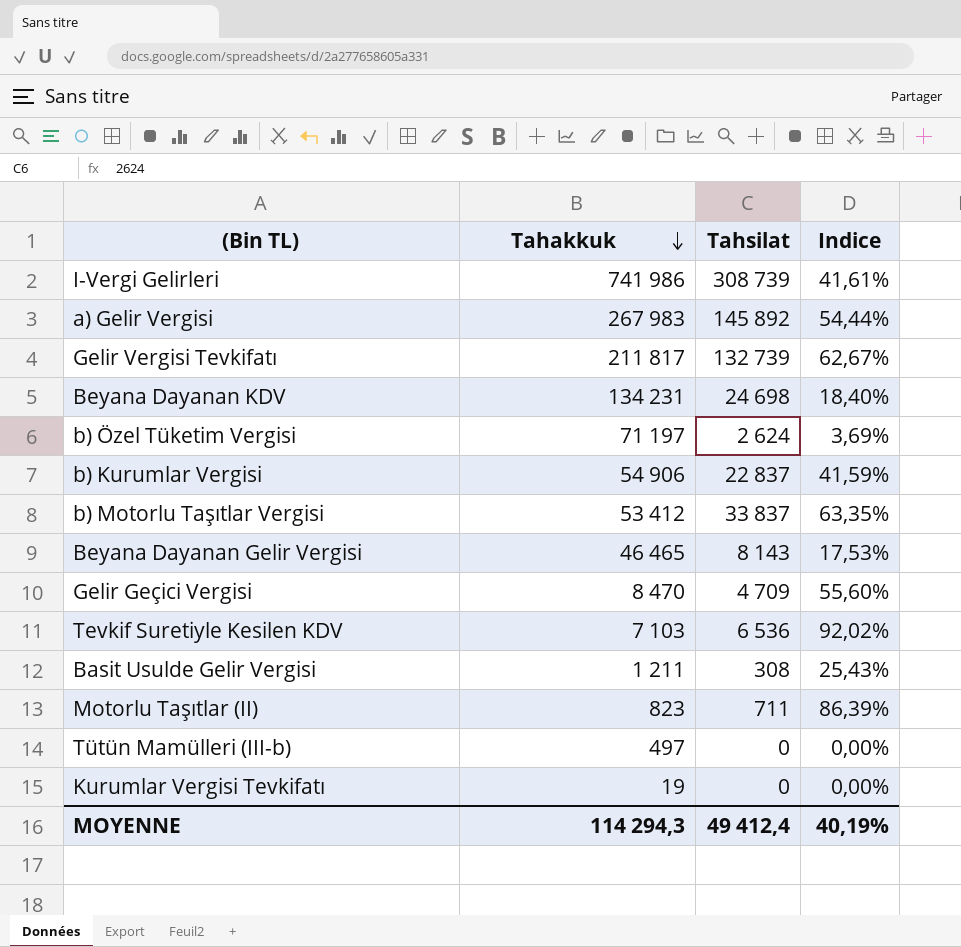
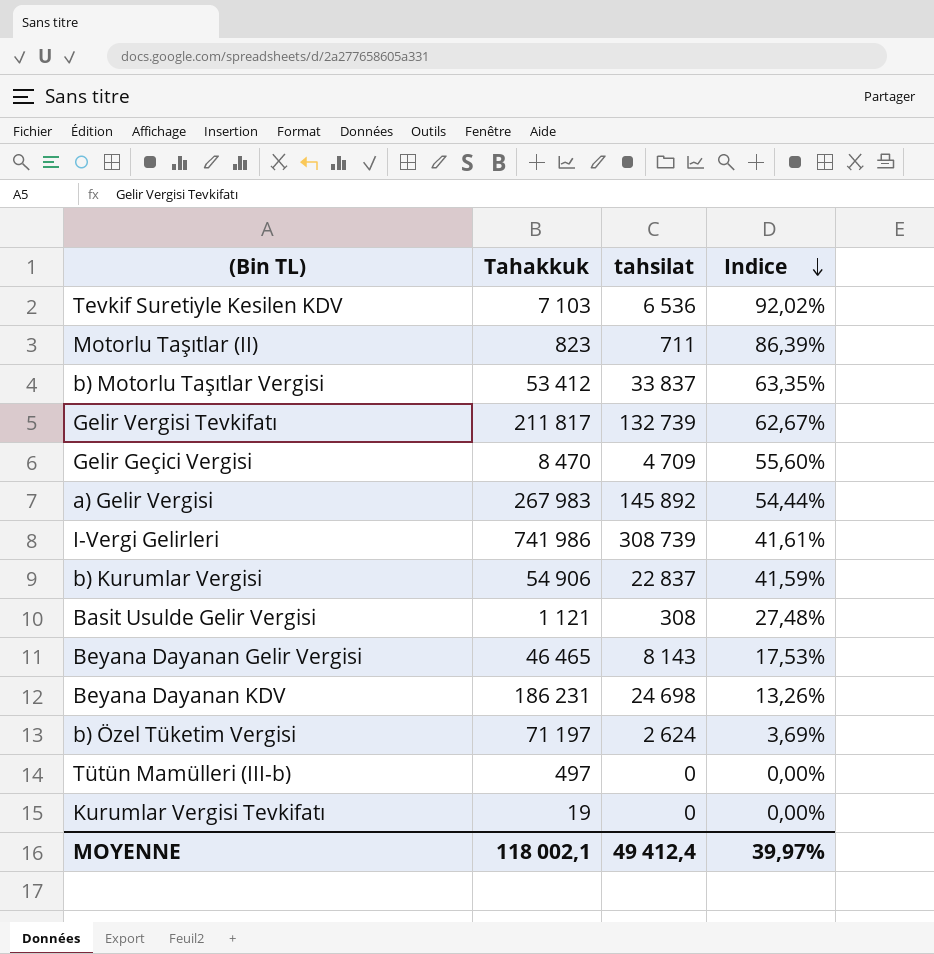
row order: Tahakkuk descending -> Indice descending
column name: Tahsilat -> tahsilat
Basit Usulde Gelir Vergisi | Tahakkuk: 1 211 -> 1 121
Basit Usulde Gelir Vergisi | Indice: 25,43% -> 27,48%
Beyana Dayanan KDV | Tahakkuk: 134 231 -> 186 231
Beyana Dayanan KDV | Indice: 18,40% -> 13,26%
MOYENNE | Tahakkuk: 114 294,3 -> 118 002,1
MOYENNE | Indice: 40,19% -> 39,97%

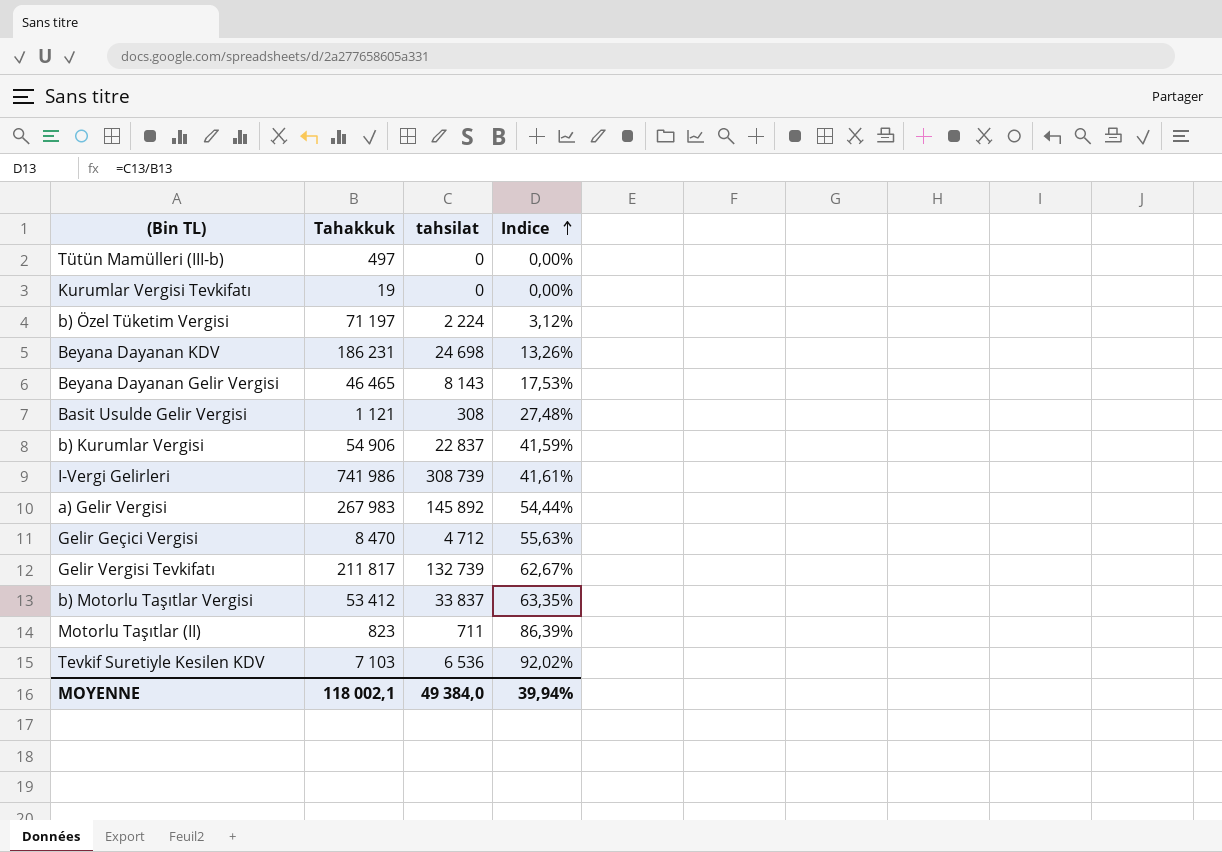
row order: Indice descending -> Indice ascending
b) Özel Tüketim Vergisi | tahsilat: 2 624 -> 2 224
b) Özel Tüketim Vergisi | Indice: 3,69% -> 3,12%
Gelir Geçici Vergisi | tahsilat: 4 709 -> 4 712
Gelir Geçici Vergisi | Indice: 55,60% -> 55,63%
MOYENNE | tahsilat: 49 412,4 -> 49 384,0
MOYENNE | Indice: 39,97% -> 39,94%

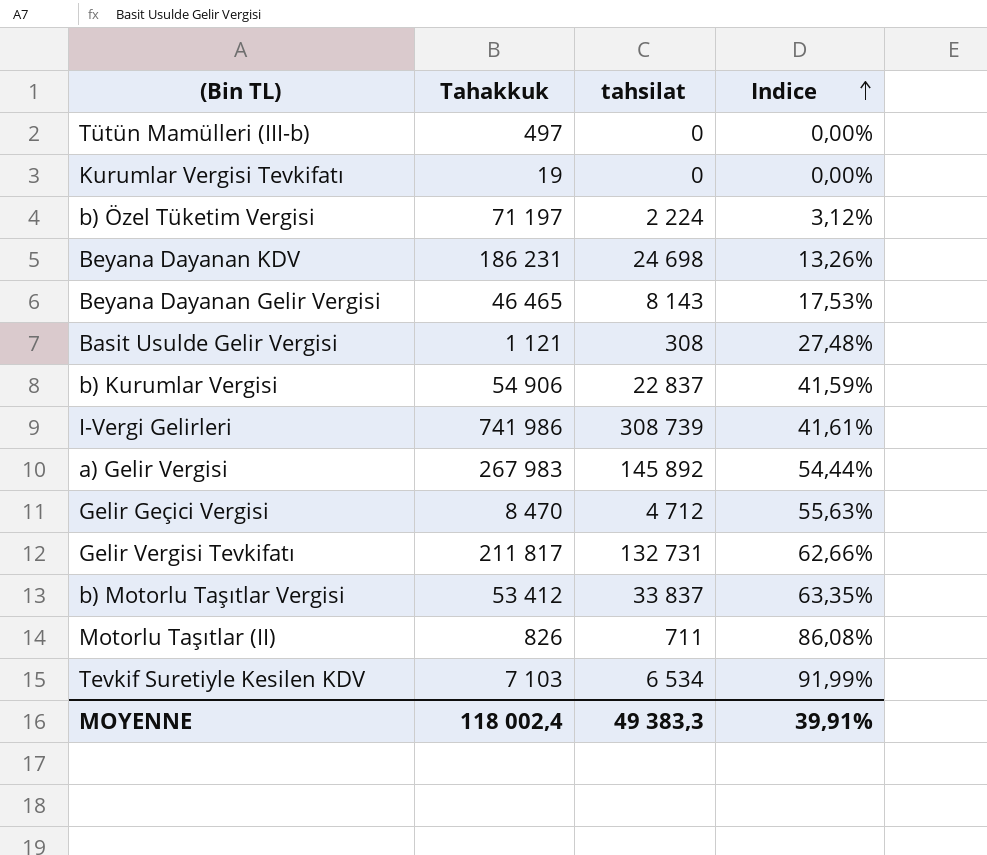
Gelir Vergisi Tevkifatı | tahsilat: 132 739 -> 132 731
Gelir Vergisi Tevkifatı | Indice: 62,67% -> 62,66%
Motorlu Taşıtlar (II) | Tahakkuk: 823 -> 826
Motorlu Taşıtlar (II) | Indice: 86,39% -> 86,08%
Tevkif Suretiyle Kesilen KDV | tahsilat: 6 536 -> 6 534
Tevkif Suretiyle Kesilen KDV | Indice: 92,02% -> 91,99%
MOYENNE | Tahakkuk: 118 002,1 -> 118 002,4
MOYENNE | tahsilat: 49 384,0 -> 49 383,3
MOYENNE | Indice: 39,94% -> 39,91%

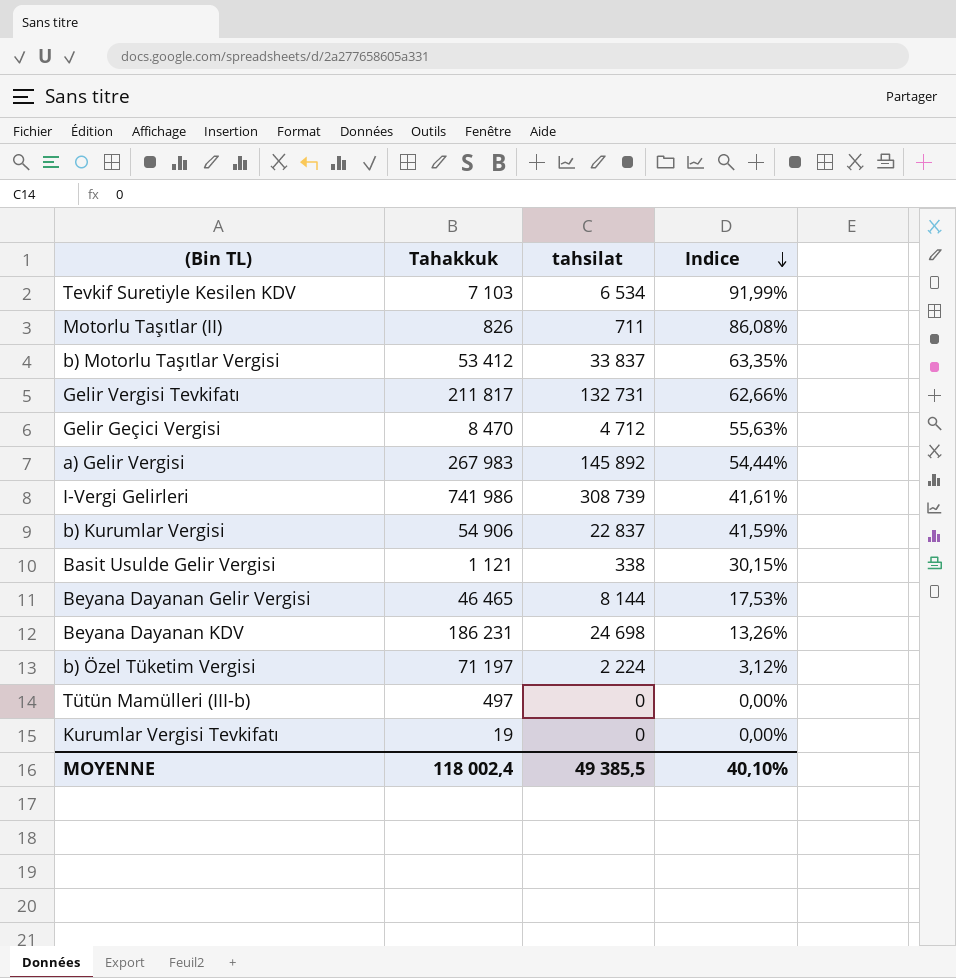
row order: Indice ascending -> Indice descending
Basit Usulde Gelir Vergisi | tahsilat: 308 -> 338
Basit Usulde Gelir Vergisi | Indice: 27,48% -> 30,15%
Beyana Dayanan Gelir Vergisi | tahsilat: 8 143 -> 8 144
MOYENNE | tahsilat: 49 383,3 -> 49 385,5
MOYENNE | Indice: 39,91% -> 40,10%

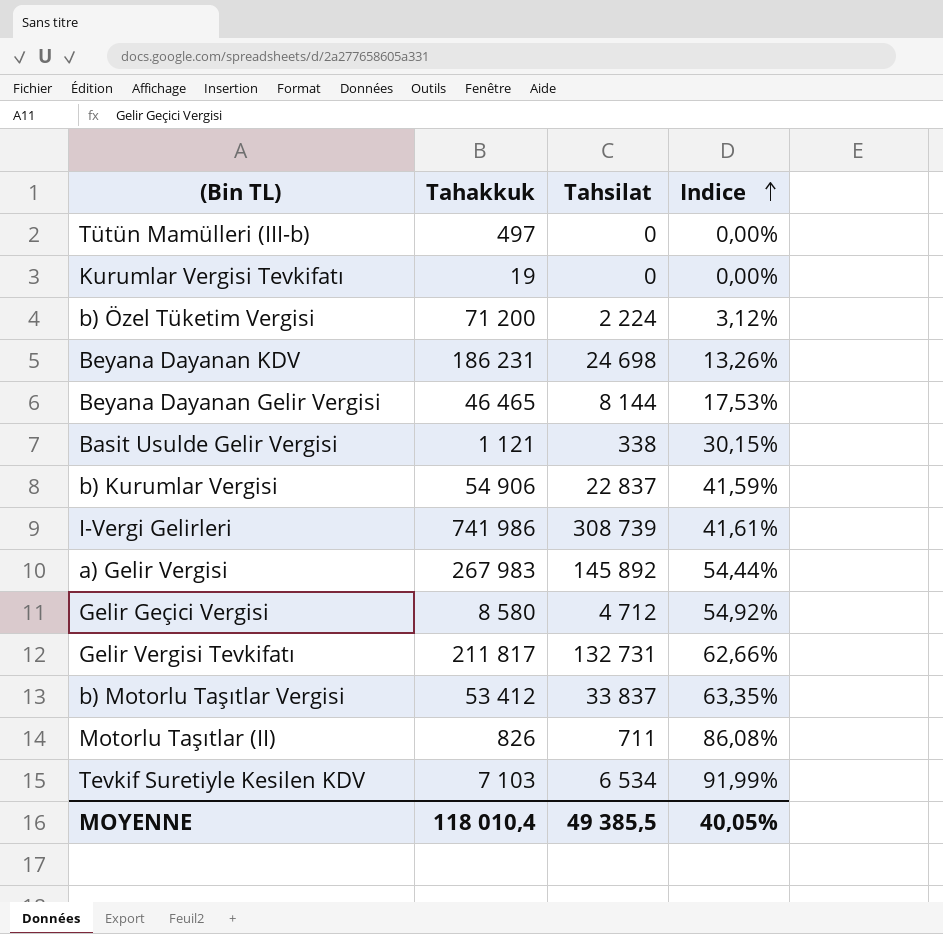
row order: Indice descending -> Indice ascending
column name: tahsilat -> Tahsilat
b) Özel Tüketim Vergisi | Tahakkuk: 71 197 -> 71 200
Gelir Geçici Vergisi | Tahakkuk: 8 470 -> 8 580
Gelir Geçici Vergisi | Indice: 55,63% -> 54,92%
MOYENNE | Tahakkuk: 118 002,4 -> 118 010,4
MOYENNE | Indice: 40,10% -> 40,05%

